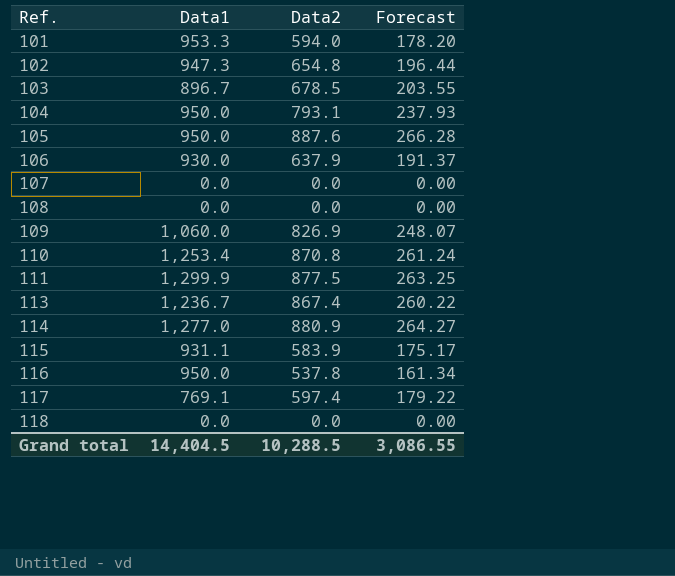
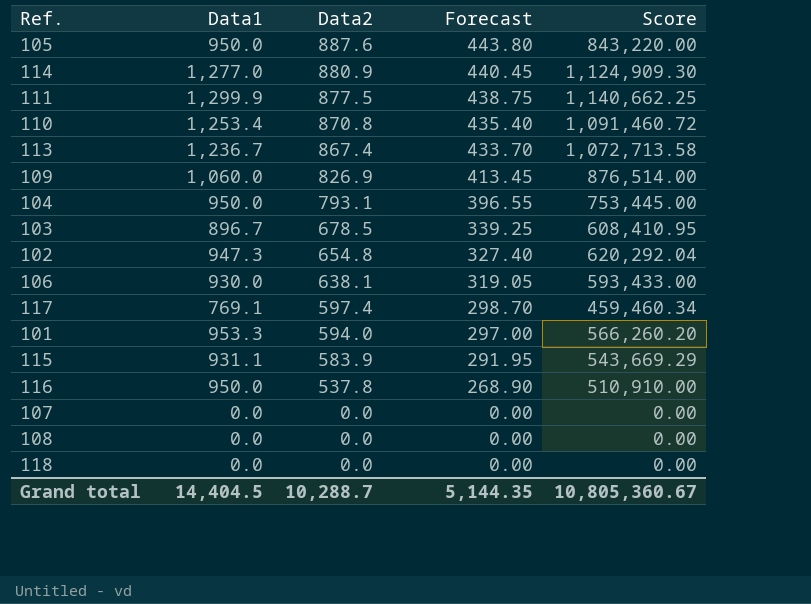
row order: Ref. ascending -> Data2 descending
column Forecast | formula: [Data2] * 0.3 -> [Data2] * 0.5
column Score | formula: none -> [Data1] * [Data2]
106 | Data2: 637.9 -> 638.1
Grand total | Data2: 10,288.5 -> 10,288.7
Grand total | Forecast: 3,086.55 -> 5,144.35

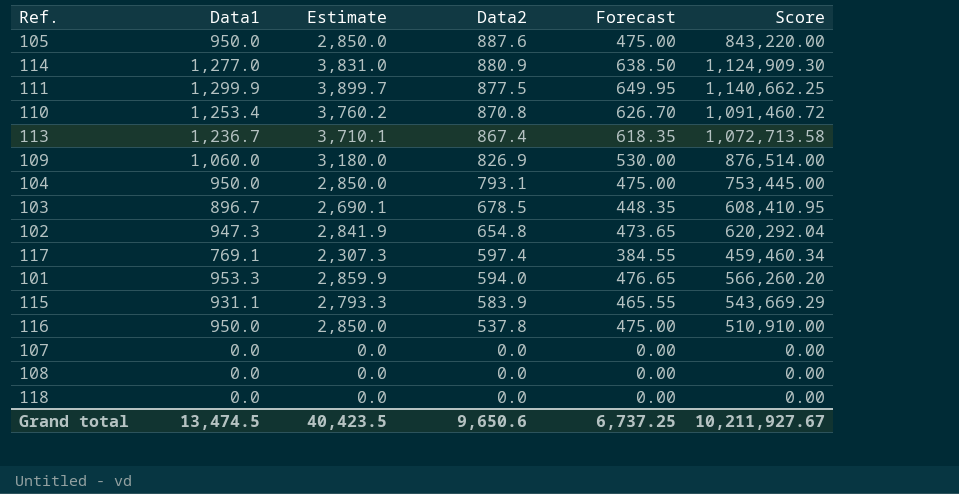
column Estimate | formula: none -> [Data1] * 3
column Forecast | formula: [Data2] * 0.5 -> [Data1] * 0.5
row 106: 930.0 | 638.1 | 319.05 | 593,433.00 -> none
Grand total | Data1: 14,404.5 -> 13,474.5
Grand total | Data2: 10,288.7 -> 9,650.6
Grand total | Forecast: 5,144.35 -> 6,737.25
Grand total | Score: 10,805,360.67 -> 10,211,927.67

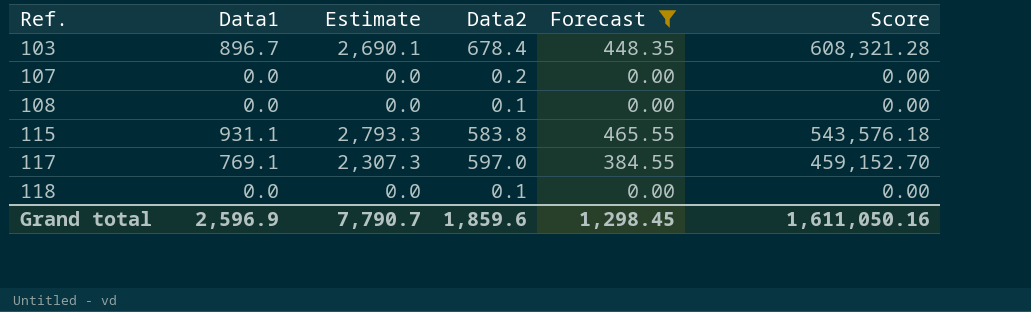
filter: none -> Forecast <= 465.55
row order: Data2 descending -> Ref. ascending
103 | Data2: 678.5 -> 678.4
103 | Score: 608,410.95 -> 608,321.28
107 | Data2: 0.0 -> 0.2
108 | Data2: 0.0 -> 0.1
115 | Data2: 583.9 -> 583.8
115 | Score: 543,669.29 -> 543,576.18
117 | Data2: 597.4 -> 597.0
117 | Score: 459,460.34 -> 459,152.70
118 | Data2: 0.0 -> 0.1
Grand total | Data1: 13,474.5 -> 2,596.9
Grand total | Estimate: 40,423.5 -> 7,790.7
Grand total | Data2: 9,650.6 -> 1,859.6
Grand total | Forecast: 6,737.25 -> 1,298.45
Grand total | Score: 10,211,927.67 -> 1,611,050.16

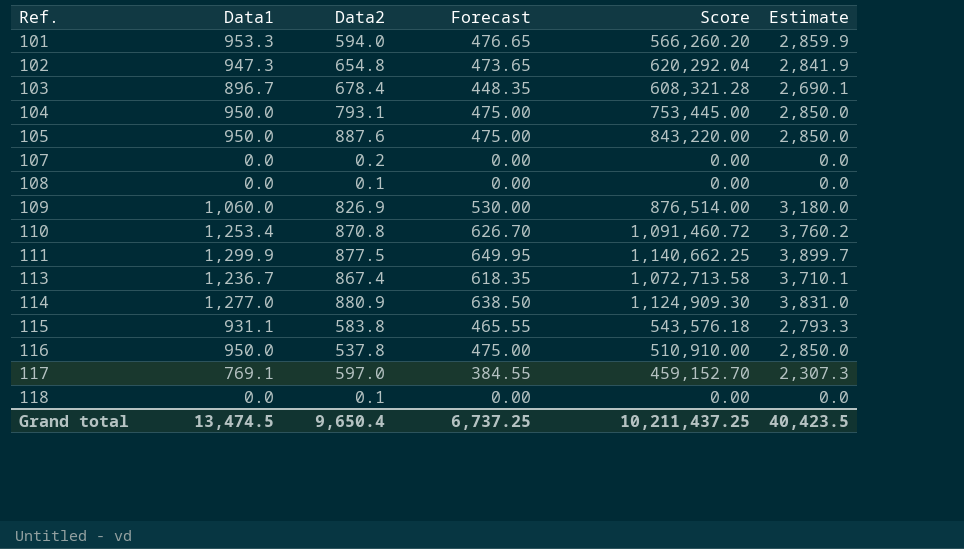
filter: Forecast <= 465.55 -> none
column Estimate | position: 3 -> 6
Grand total | Data1: 2,596.9 -> 13,474.5
Grand total | Data2: 1,859.6 -> 9,650.4
Grand total | Forecast: 1,298.45 -> 6,737.25
Grand total | Score: 1,611,050.16 -> 10,211,437.25
Grand total | Estimate: 7,790.7 -> 40,423.5

